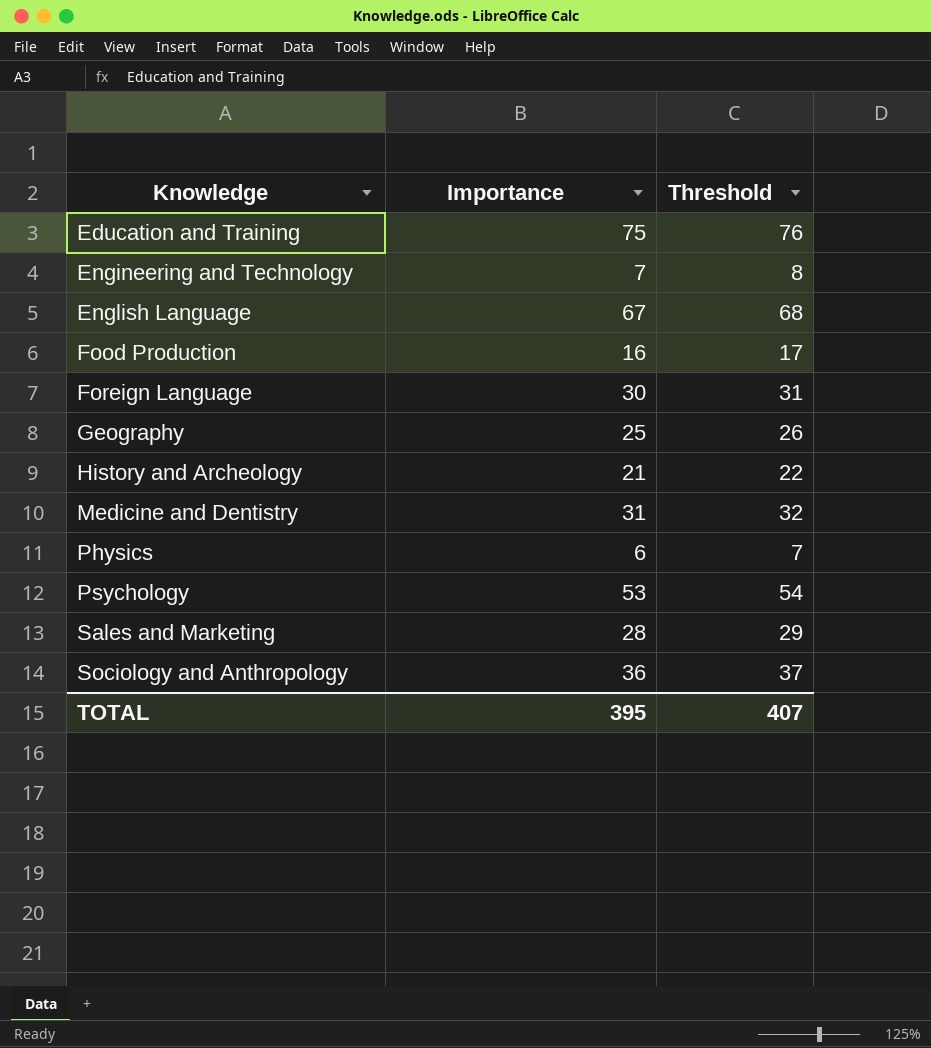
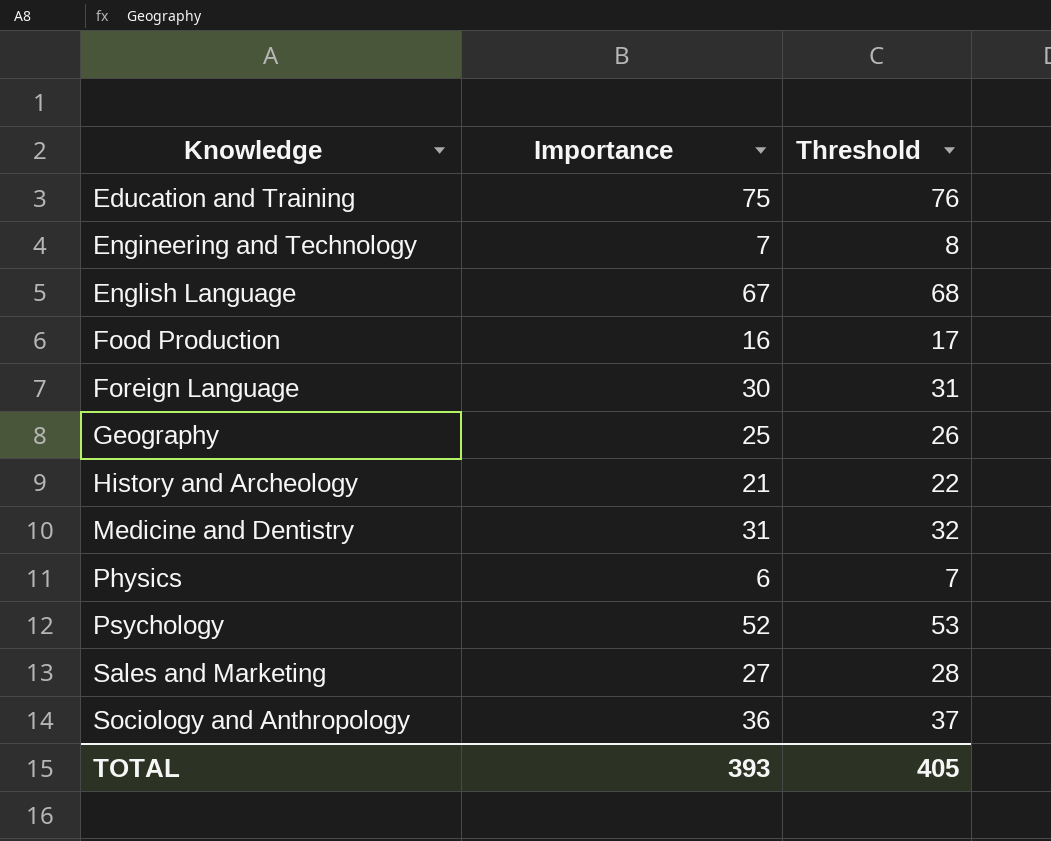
Psychology | Importance: 53 -> 52
Psychology | Threshold: 54 -> 53
Sales and Marketing | Importance: 28 -> 27
Sales and Marketing | Threshold: 29 -> 28
TOTAL | Importance: 395 -> 393
TOTAL | Threshold: 407 -> 405

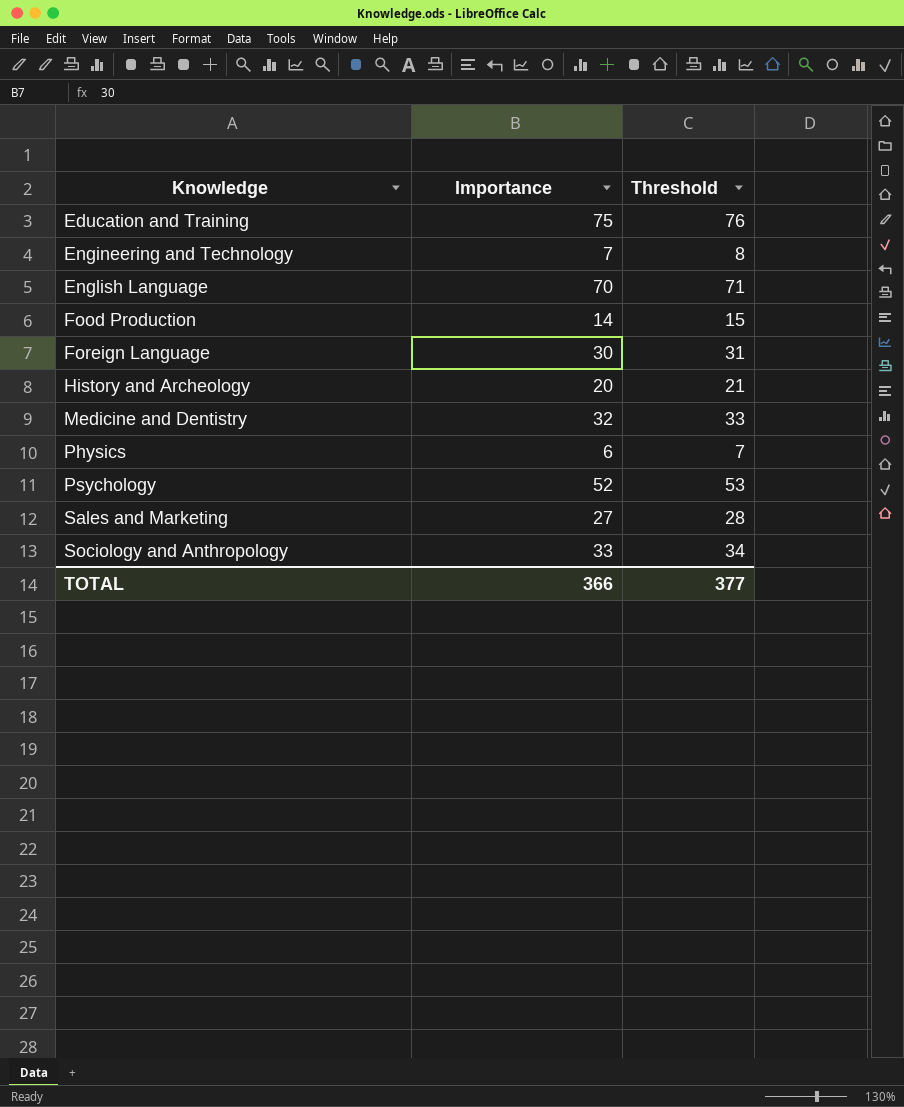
row Geography: 25 | 26 -> none
English Language | Importance: 67 -> 70
English Language | Threshold: 68 -> 71
Food Production | Importance: 16 -> 14
Food Production | Threshold: 17 -> 15
History and Archeology | Importance: 21 -> 20
History and Archeology | Threshold: 22 -> 21
Medicine and Dentistry | Importance: 31 -> 32
Medicine and Dentistry | Threshold: 32 -> 33
Sociology and Anthropology | Importance: 36 -> 33
Sociology and Anthropology | Threshold: 37 -> 34
TOTAL | Importance: 393 -> 366
TOTAL | Threshold: 405 -> 377

